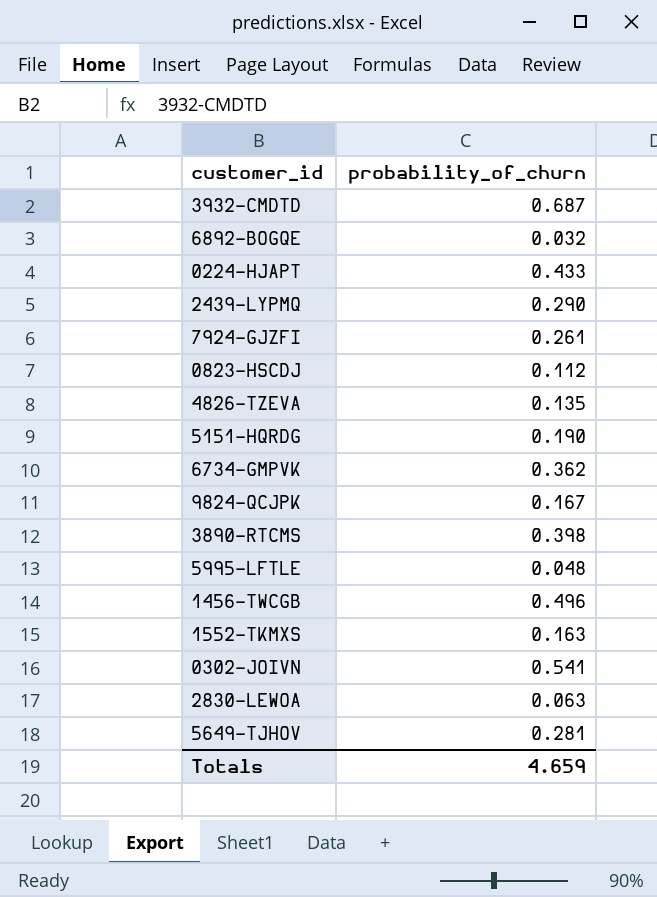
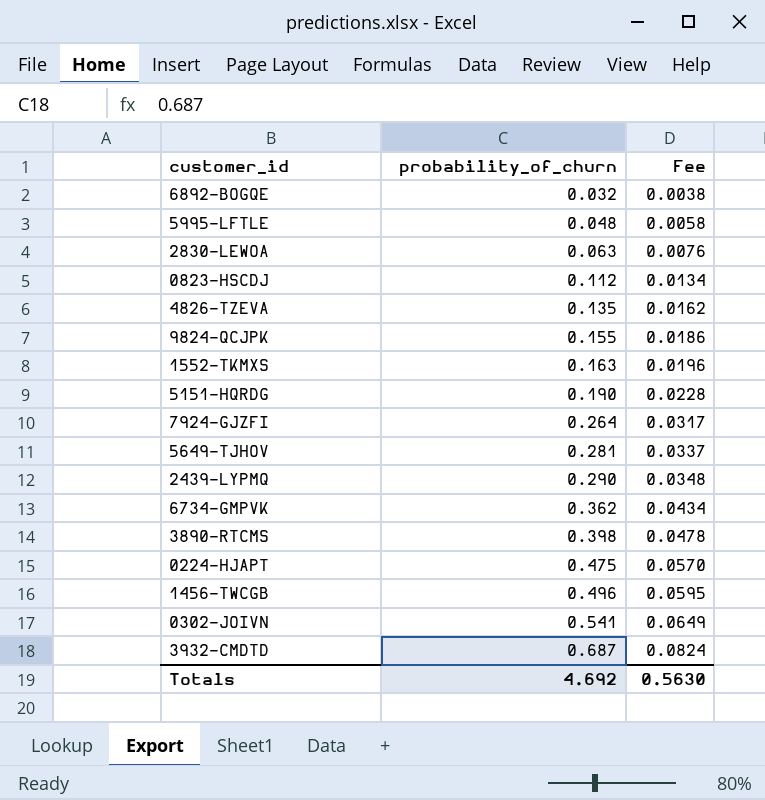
row order: none -> probability_of_churn ascending
column Fee | formula: none -> [probability_of_churn] * 0.12
9824-QCJPK | probability_of_churn: 0.167 -> 0.155
7924-GJZFI | probability_of_churn: 0.261 -> 0.264
0224-HJAPT | probability_of_churn: 0.433 -> 0.475
Totals | probability_of_churn: 4.659 -> 4.692

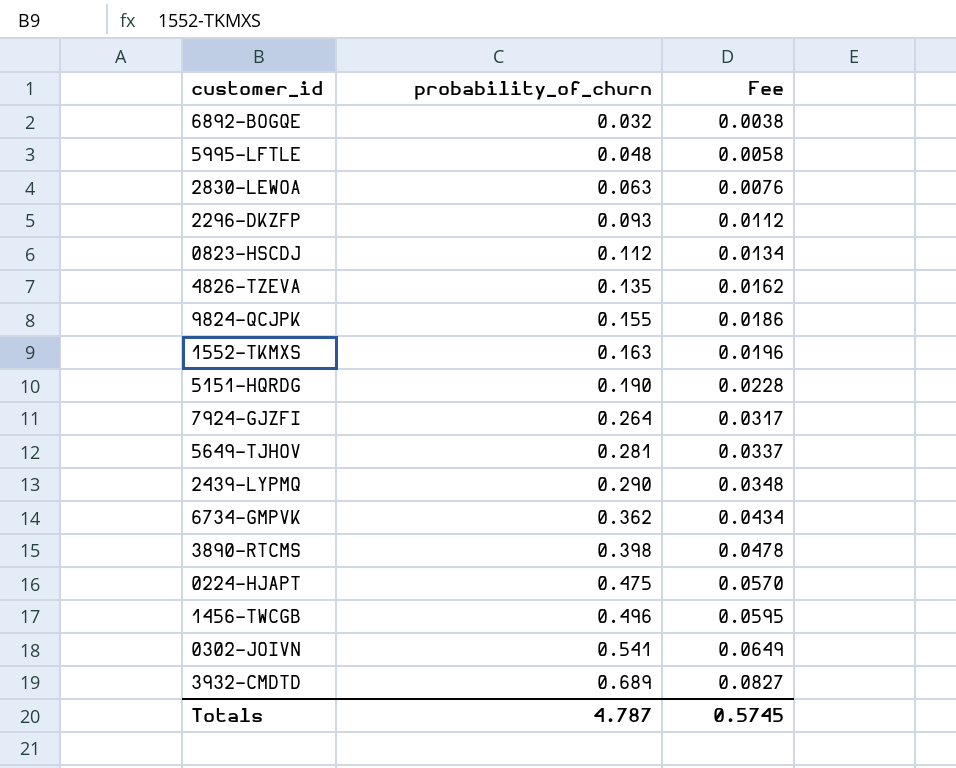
row 2296-DKZFP: none -> 0.093 | 0.0112
3932-CMDTD | probability_of_churn: 0.687 -> 0.689
3932-CMDTD | Fee: 0.0824 -> 0.0827
Totals | probability_of_churn: 4.692 -> 4.787
Totals | Fee: 0.5630 -> 0.5745

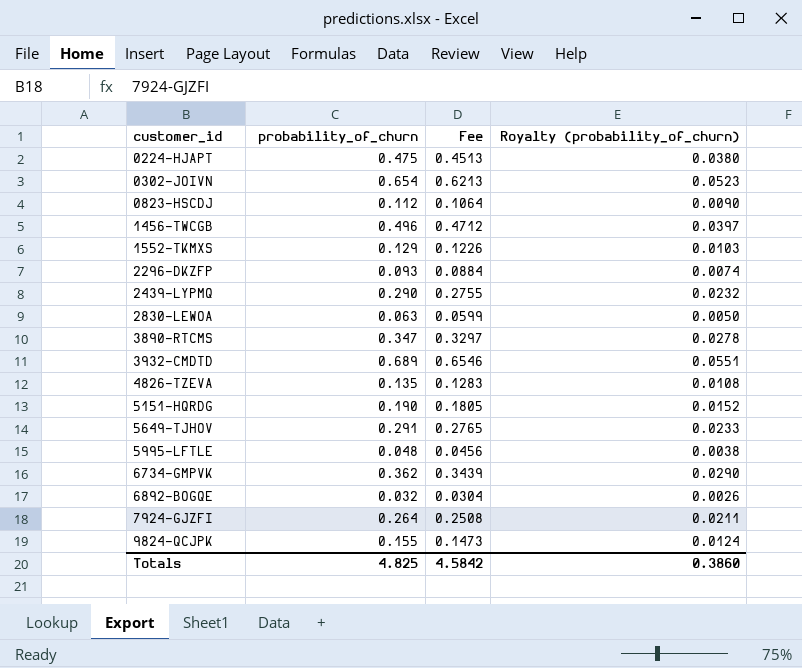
row order: probability_of_churn ascending -> customer_id ascending
column Fee | formula: [probability_of_churn] * 0.12 -> [probability_of_churn] * 0.95
column Royalty (probability_of_churn) | formula: none -> [probability_of_churn] * 0.08
0302-JOIVN | probability_of_churn: 0.541 -> 0.654
1552-TKMXS | probability_of_churn: 0.163 -> 0.129
3890-RTCMS | probability_of_churn: 0.398 -> 0.347
5649-TJHOV | probability_of_churn: 0.281 -> 0.291
Totals | probability_of_churn: 4.787 -> 4.825
Totals | Fee: 0.5745 -> 4.5842

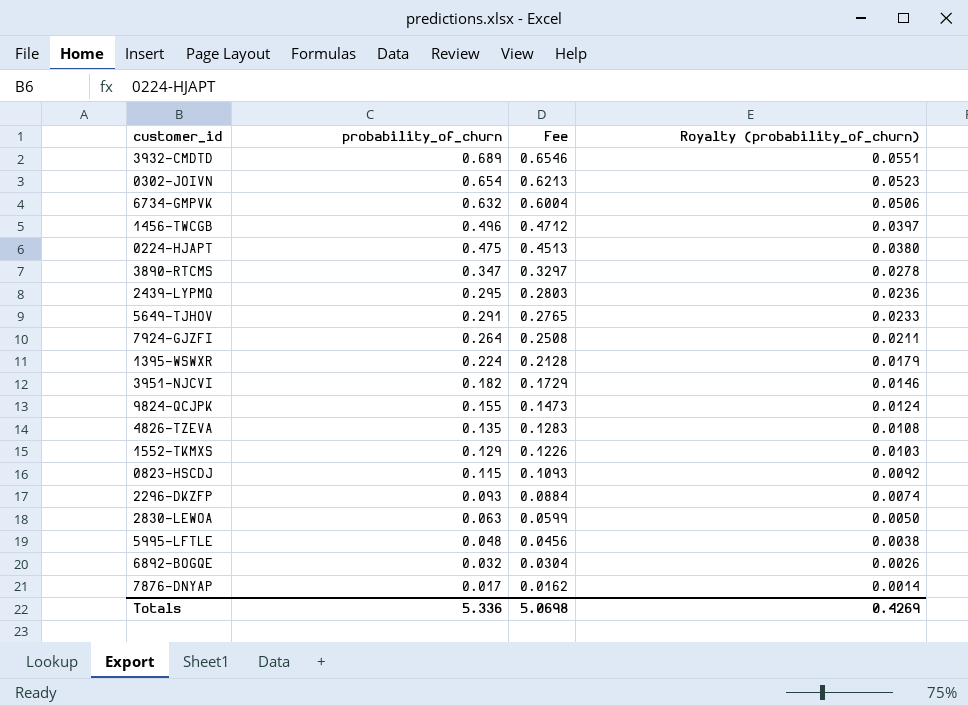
row order: customer_id ascending -> probability_of_churn descending
row 5151-HQRDG: 0.190 | 0.1805 | 0.0152 -> none
6734-GMPVK | probability_of_churn: 0.362 -> 0.632
6734-GMPVK | Fee: 0.3439 -> 0.6004
6734-GMPVK | Royalty (probability_of_churn): 0.0290 -> 0.0506
2439-LYPMQ | probability_of_churn: 0.290 -> 0.295
2439-LYPMQ | Fee: 0.2755 -> 0.2803
2439-LYPMQ | Royalty (probability_of_churn): 0.0232 -> 0.0236
row 1395-WSWXR: none -> 0.224 | 0.2128 | 0.0179
row 3951-NJCVI: none -> 0.182 | 0.1729 | 0.0146
0823-HSCDJ | probability_of_churn: 0.112 -> 0.115
0823-HSCDJ | Fee: 0.1064 -> 0.1093
0823-HSCDJ | Royalty (probability_of_churn): 0.0090 -> 0.0092
row 7876-DNYAP: none -> 0.017 | 0.0162 | 0.0014
Totals | probability_of_churn: 4.825 -> 5.336
Totals | Fee: 4.5842 -> 5.0698
Totals | Royalty (probability_of_churn): 0.3860 -> 0.4269

